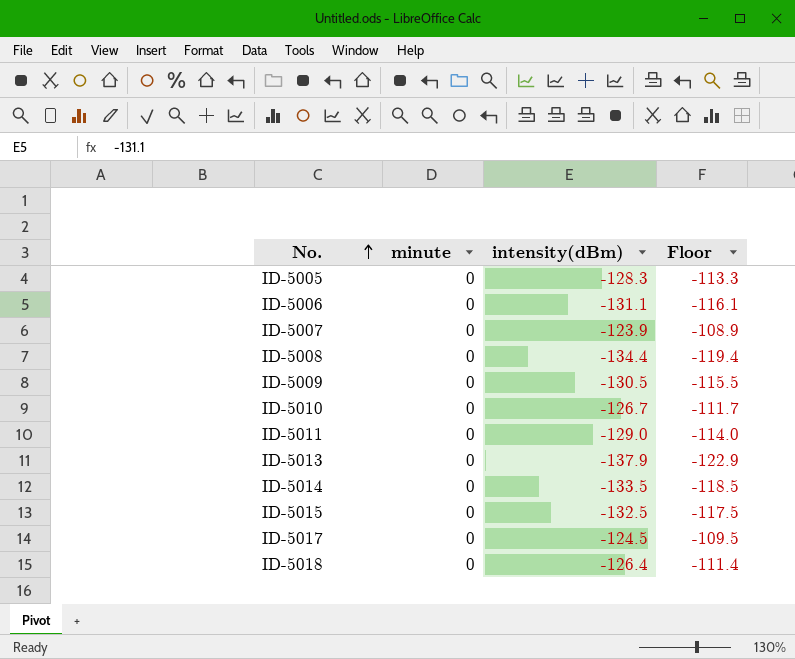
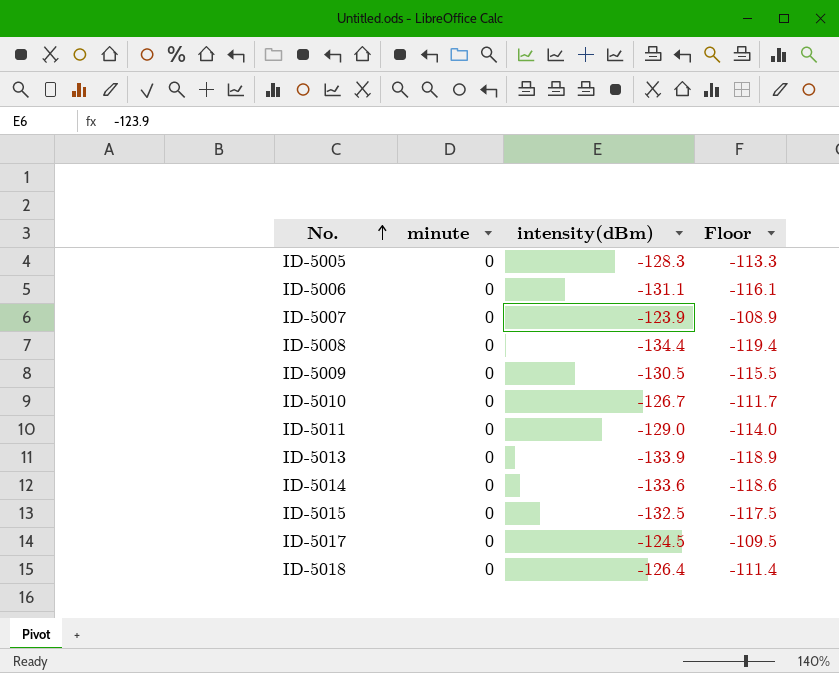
ID-5013 | intensity(dBm): -137.9 -> -133.9
ID-5013 | Floor: -122.9 -> -118.9
ID-5014 | intensity(dBm): -133.5 -> -133.6
ID-5014 | Floor: -118.5 -> -118.6

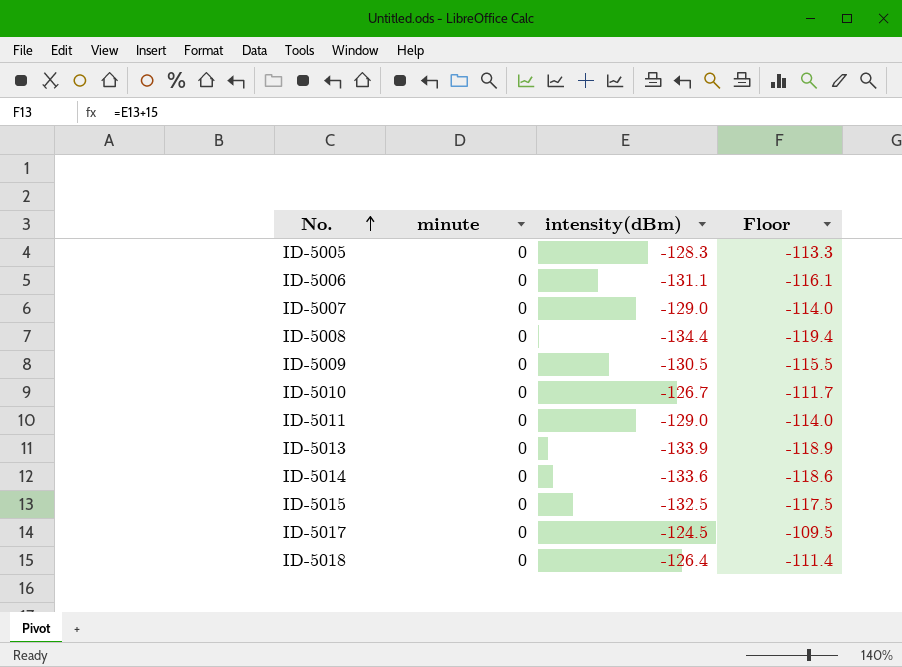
ID-5007 | intensity(dBm): -123.9 -> -129.0
ID-5007 | Floor: -108.9 -> -114.0

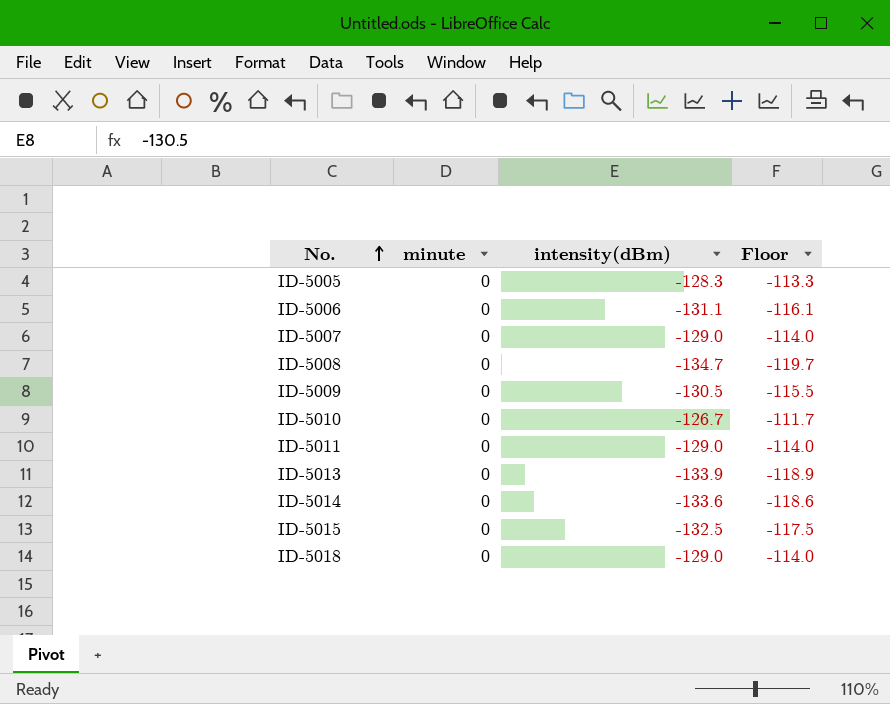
row ID-5017: 0 | -124.5 | -109.5 -> none
ID-5008 | intensity(dBm): -134.4 -> -134.7
ID-5008 | Floor: -119.4 -> -119.7
ID-5018 | intensity(dBm): -126.4 -> -129.0
ID-5018 | Floor: -111.4 -> -114.0

